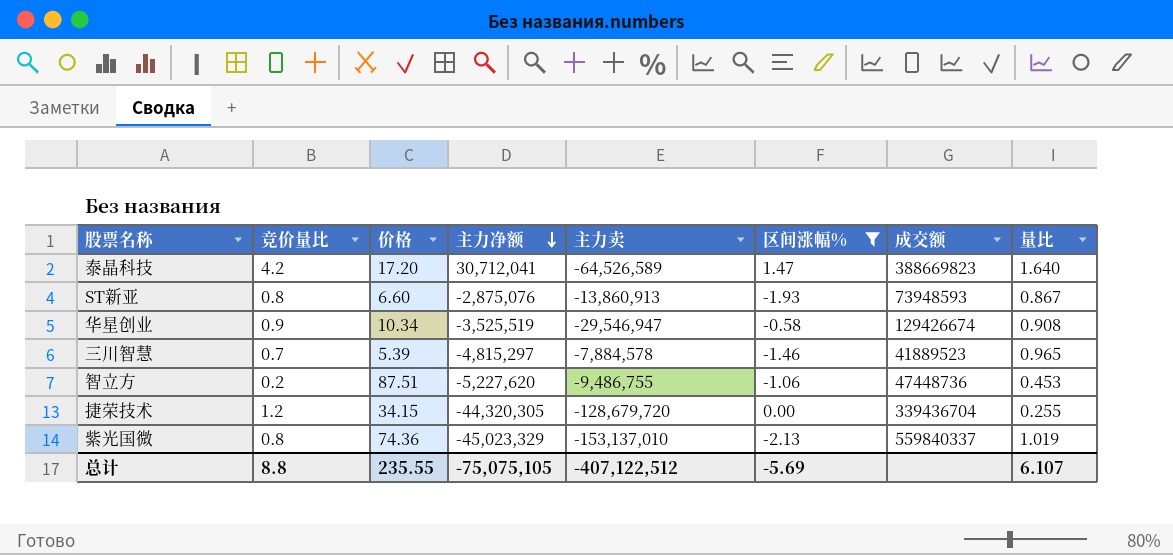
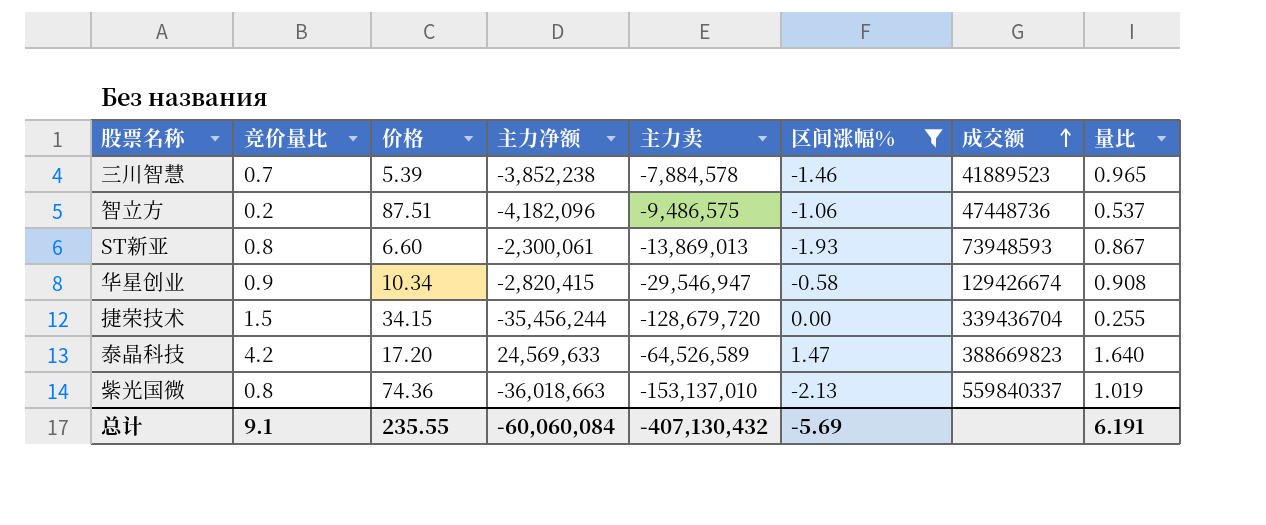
row order: 主力净额 descending -> 成交额 ascending
三川智慧 | 主力净额: -4,815,297 -> -3,852,238
智立方 | 主力净额: -5,227,620 -> -4,182,096
智立方 | 主力卖: -9,486,755 -> -9,486,575
智立方 | 量比: 0.453 -> 0.537
ST新亚 | 主力净额: -2,875,076 -> -2,300,061
ST新亚 | 主力卖: -13,860,913 -> -13,869,013
华星创业 | 主力净额: -3,525,519 -> -2,820,415
捷荣技术 | 竞价量比: 1.2 -> 1.5
捷荣技术 | 主力净额: -44,320,305 -> -35,456,244
泰晶科技 | 主力净额: 30,712,041 -> 24,569,633
紫光国微 | 主力净额: -45,023,329 -> -36,018,663
总计 | 竞价量比: 8.8 -> 9.1
总计 | 主力净额: -75,075,105 -> -60,060,084
总计 | 主力卖: -407,122,512 -> -407,130,432
总计 | 量比: 6.107 -> 6.191

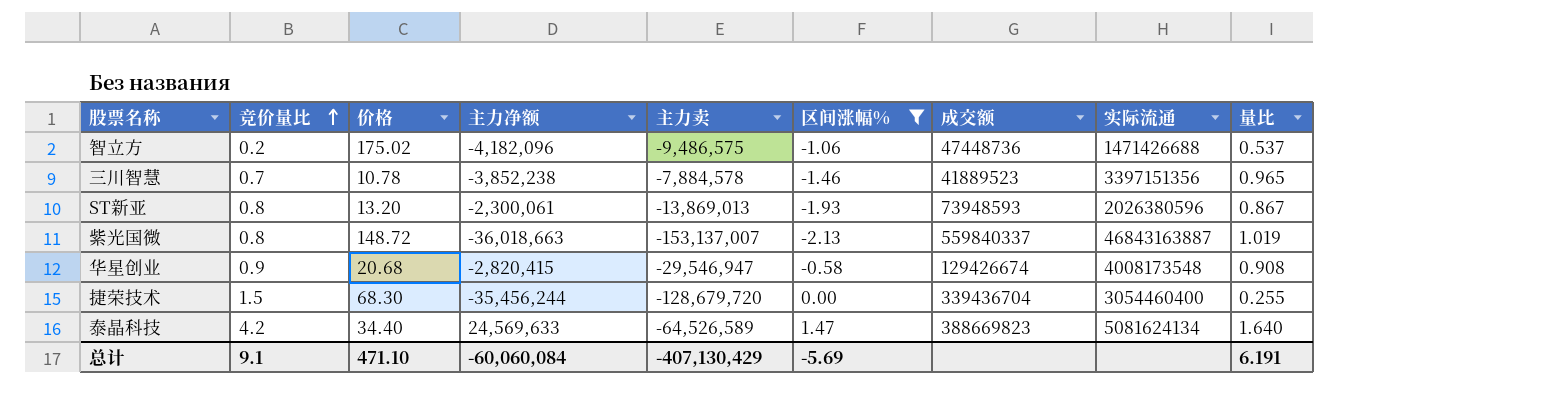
row order: 成交额 ascending -> 竞价量比 ascending
column 实际流通 | position: none -> 8
智立方 | 价格: 87.51 -> 175.02
三川智慧 | 价格: 5.39 -> 10.78
ST新亚 | 价格: 6.60 -> 13.20
紫光国微 | 价格: 74.36 -> 148.72
紫光国微 | 主力卖: -153,137,010 -> -153,137,007
华星创业 | 价格: 10.34 -> 20.68
捷荣技术 | 价格: 34.15 -> 68.30
泰晶科技 | 价格: 17.20 -> 34.40
总计 | 价格: 235.55 -> 471.10
总计 | 主力卖: -407,130,432 -> -407,130,429

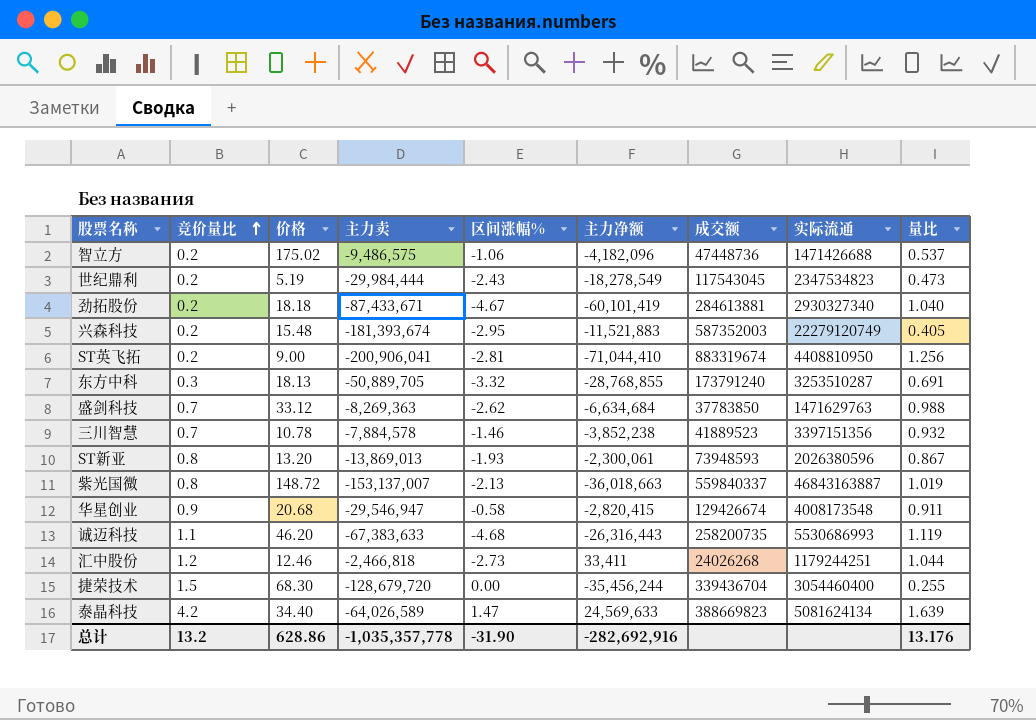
filter: 区间涨幅% >= -2.13 -> none
column 主力净额 | position: 4 -> 6
三川智慧 | 量比: 0.965 -> 0.932
华星创业 | 量比: 0.908 -> 0.911
泰晶科技 | 主力卖: -64,526,589 -> -64,026,589
泰晶科技 | 量比: 1.640 -> 1.639
总计 | 竞价量比: 9.1 -> 13.2
总计 | 价格: 471.10 -> 628.86
总计 | 主力卖: -407,130,429 -> -1,035,357,778
总计 | 区间涨幅%: -5.69 -> -31.90
总计 | 主力净额: -60,060,084 -> -282,692,916
总计 | 量比: 6.191 -> 13.176

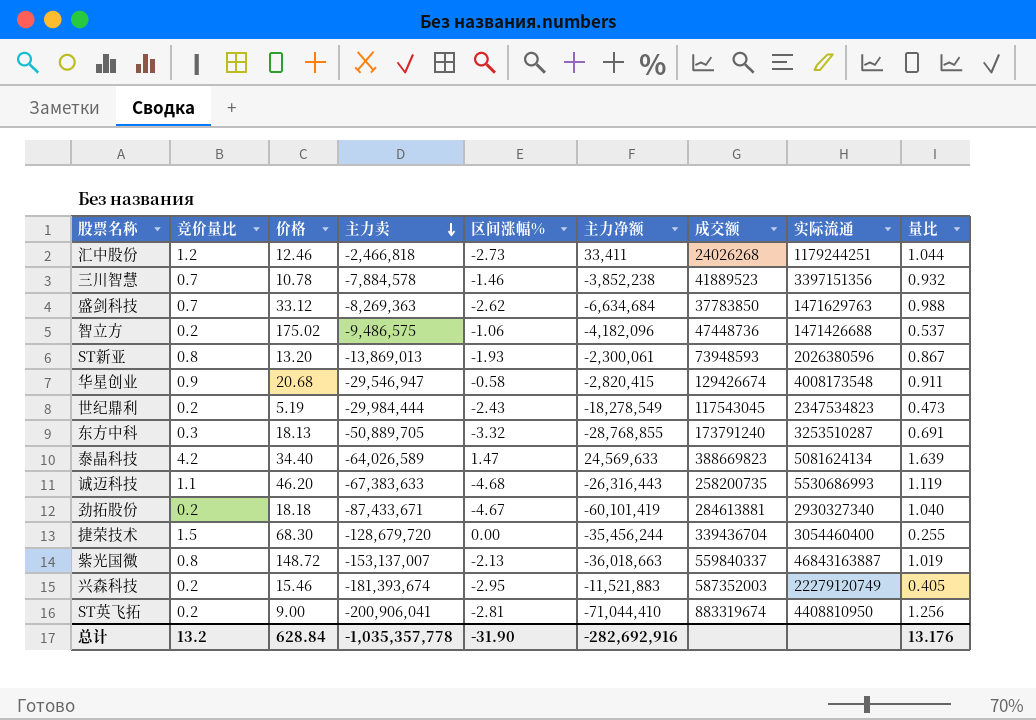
row order: 竞价量比 ascending -> 主力卖 descending
兴森科技 | 价格: 15.48 -> 15.46
总计 | 价格: 628.86 -> 628.84

